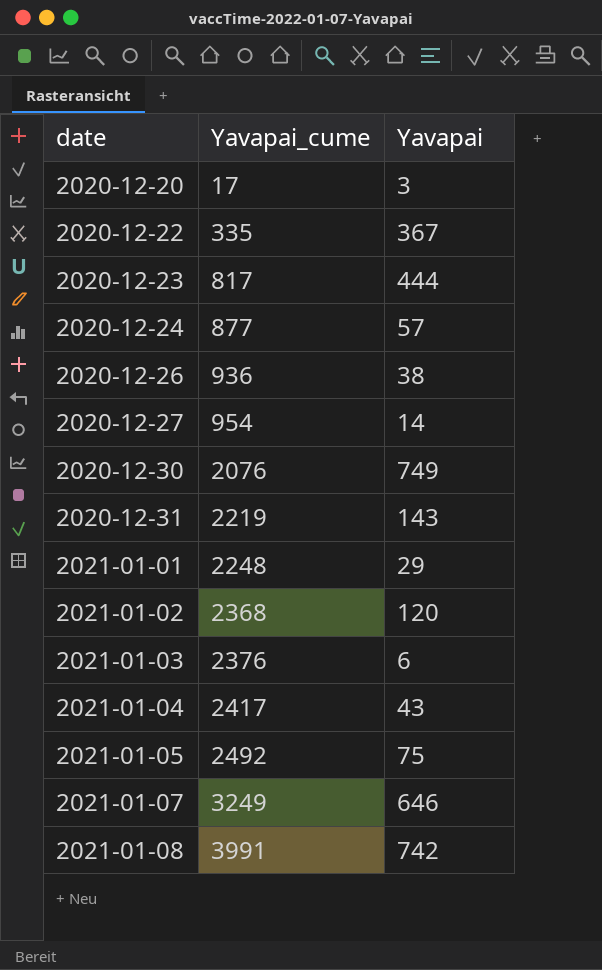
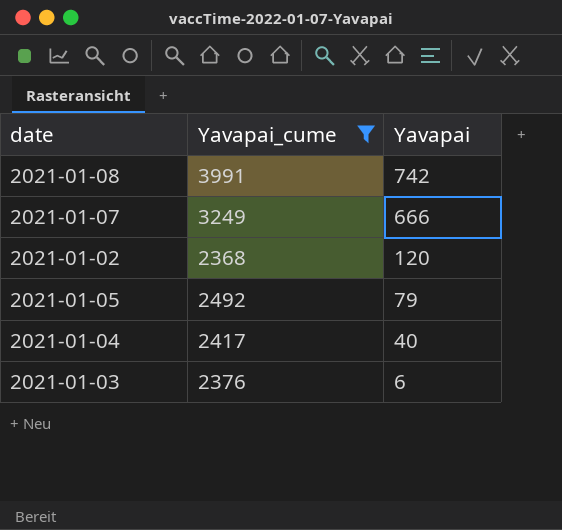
filter: none -> Yavapai_cume >= 2368
row order: date ascending -> Yavapai descending
2021-01-07 | Yavapai: 646 -> 666
2021-01-05 | Yavapai: 75 -> 79
2021-01-04 | Yavapai: 43 -> 40

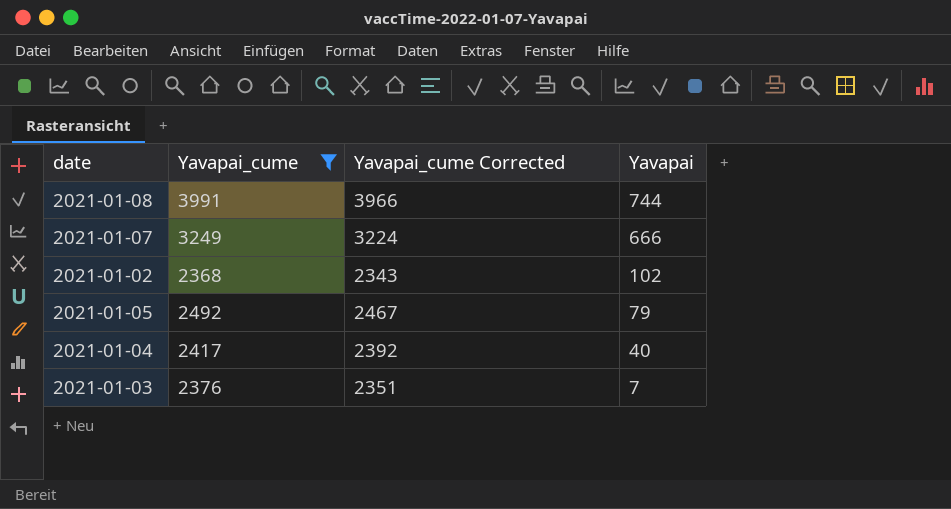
column Yavapai_cume Corrected | formula: none -> [Yavapai_cume] - 25
2021-01-08 | Yavapai: 742 -> 744
2021-01-02 | Yavapai: 120 -> 102
2021-01-03 | Yavapai: 6 -> 7

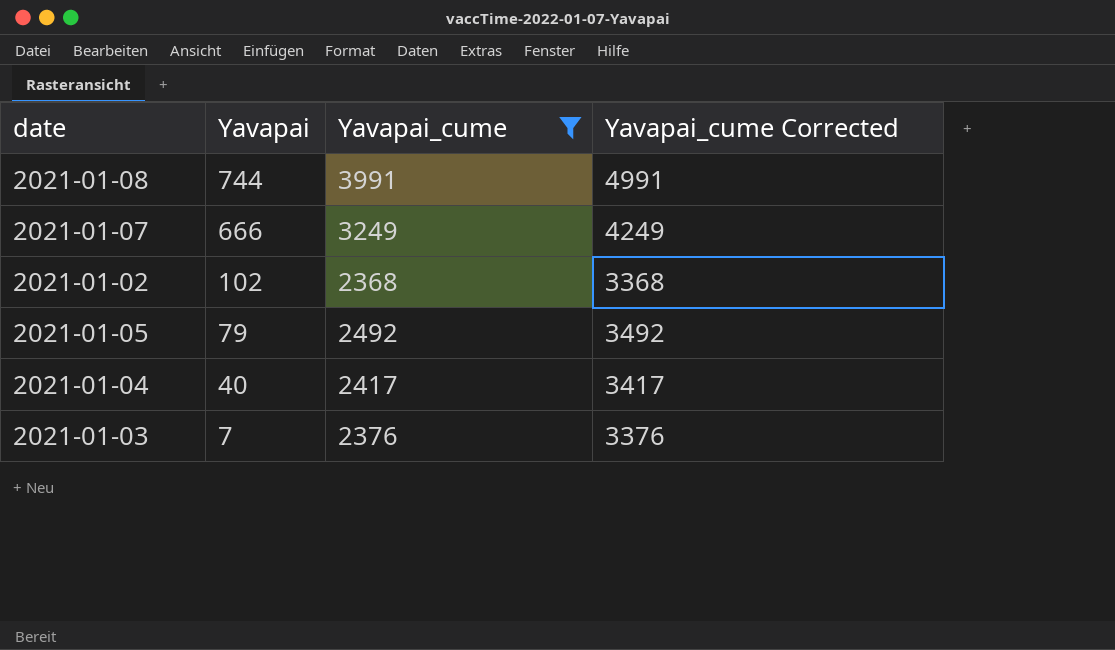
column Yavapai | position: 4 -> 2
column Yavapai_cume Corrected | formula: [Yavapai_cume] - 25 -> [Yavapai_cume] + 1000

